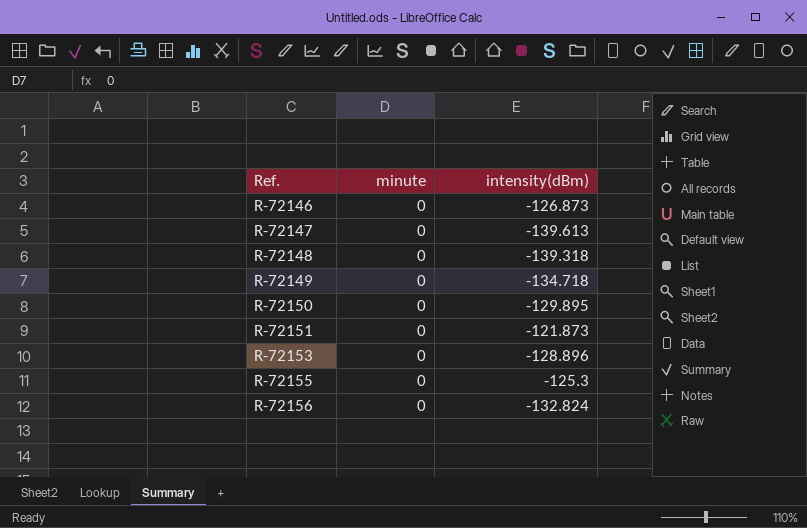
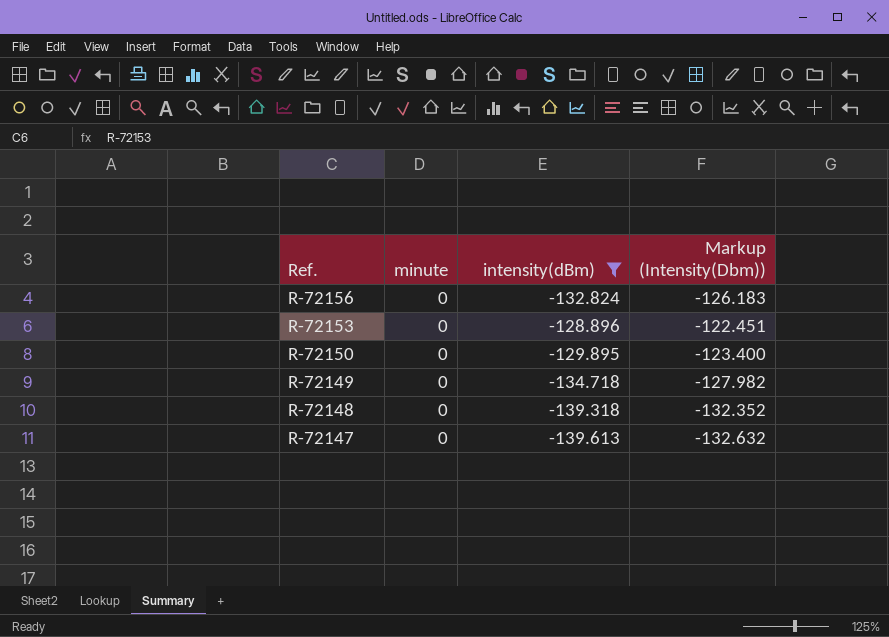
filter: none -> intensity(dBm) <= -128.896
row order: Ref. ascending -> Ref. descending
column Markup (Intensity(Dbm)) | formula: none -> [intensity(dBm)] * 0.95

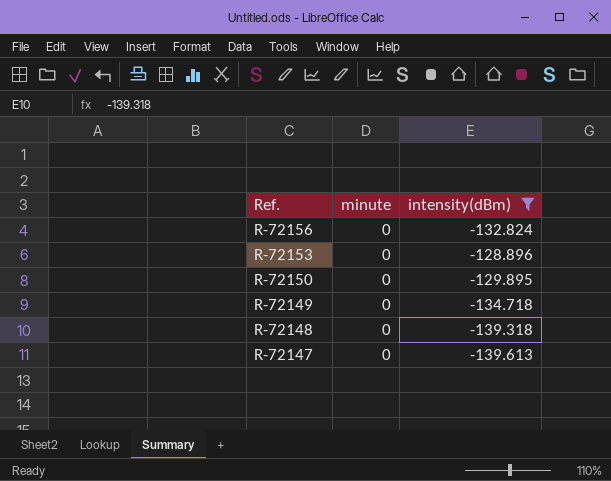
column Markup (Intensity(Dbm)) | formula: [intensity(dBm)] * 0.95 -> none

